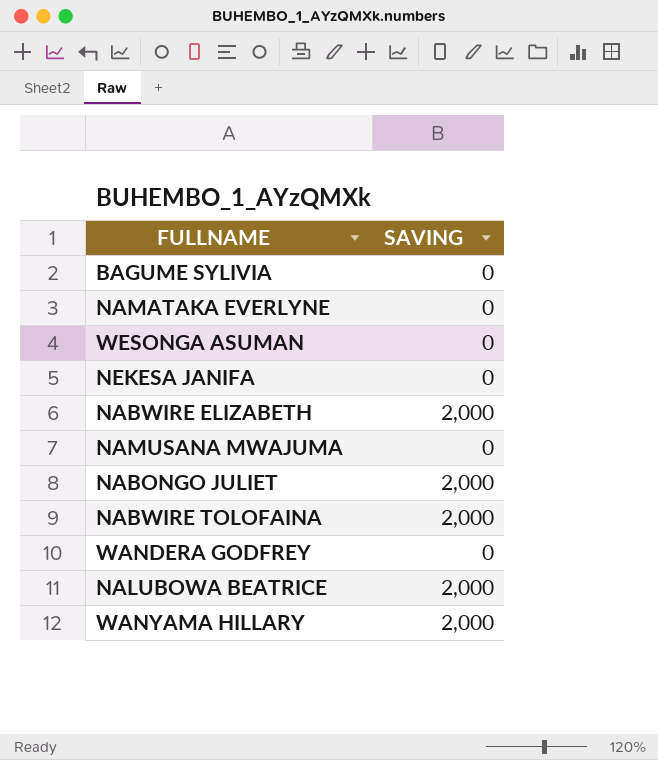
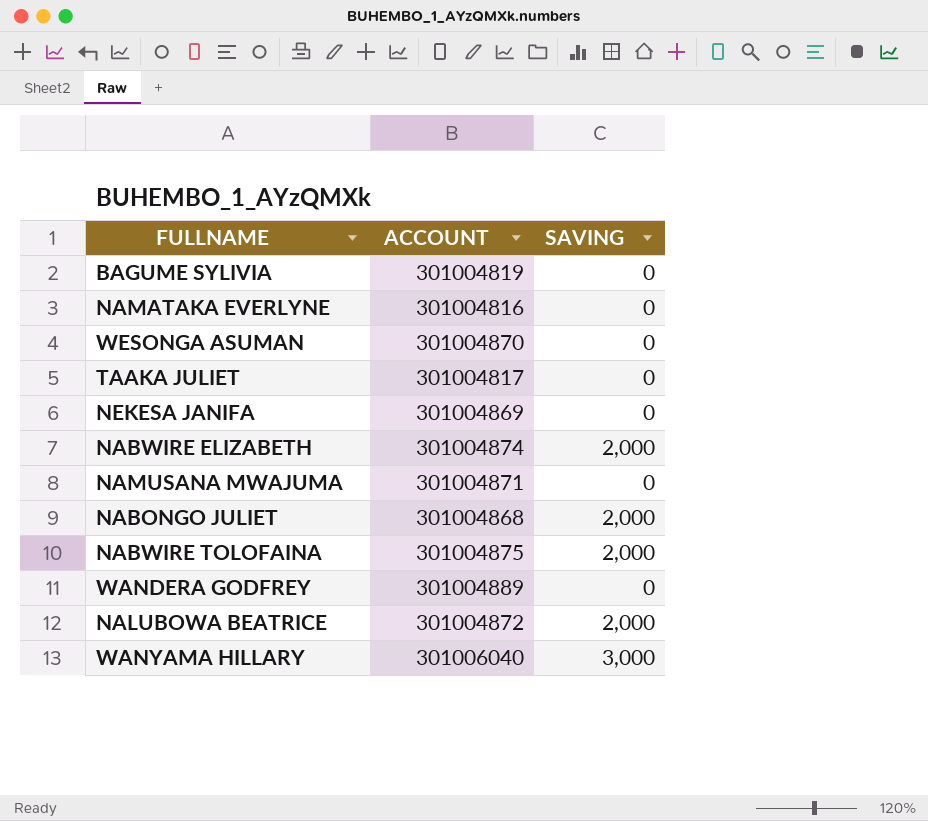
column ACCOUNT | position: none -> 2
row TAAKA JULIET: none -> 301004817 | 0
WANYAMA HILLARY | SAVING: 2,000 -> 3,000

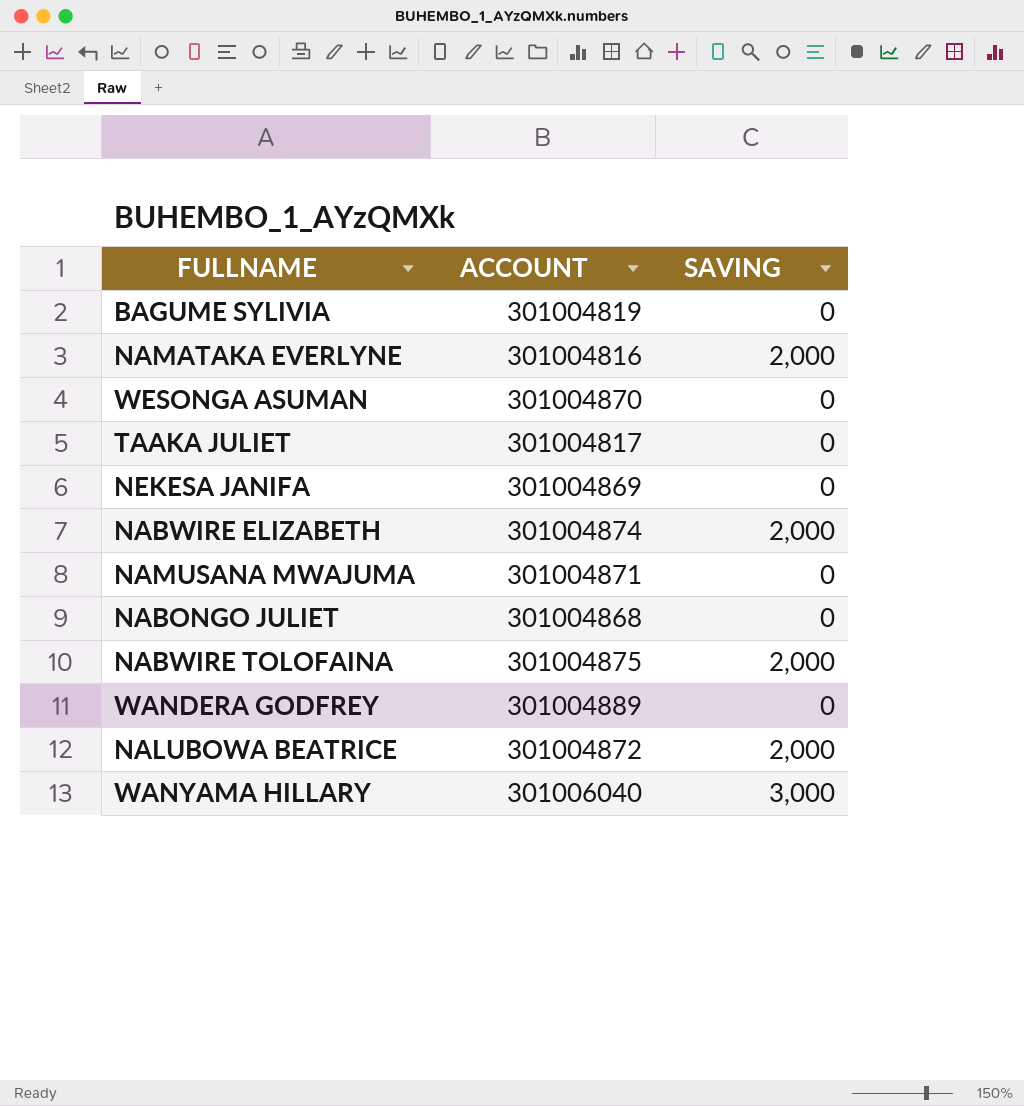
NAMATAKA EVERLYNE | SAVING: 0 -> 2,000
NABONGO JULIET | SAVING: 2,000 -> 0

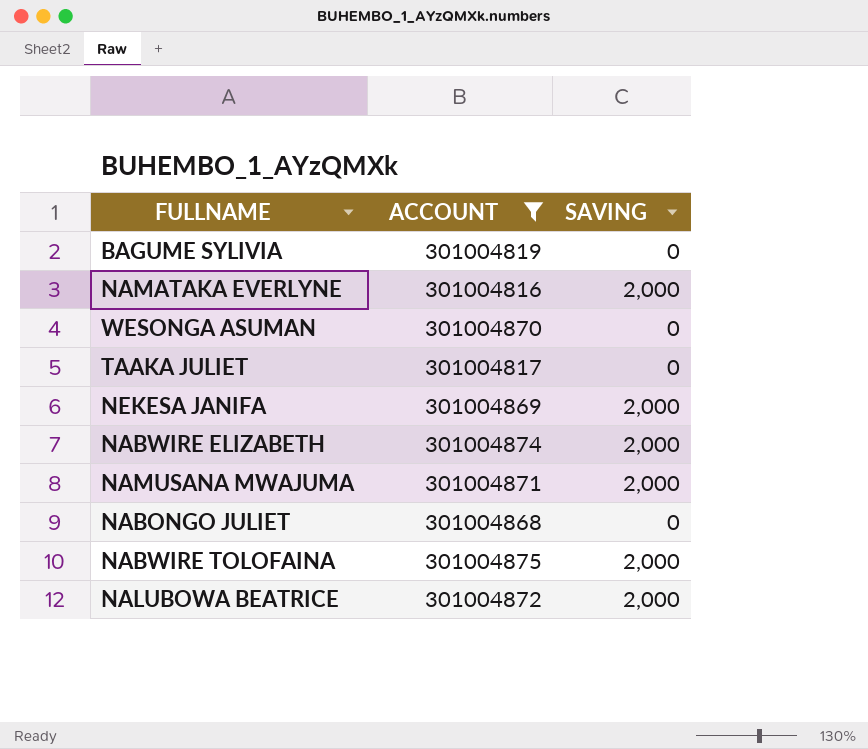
filter: none -> ACCOUNT <= 301004875
NEKESA JANIFA | SAVING: 0 -> 2,000
NAMUSANA MWAJUMA | SAVING: 0 -> 2,000

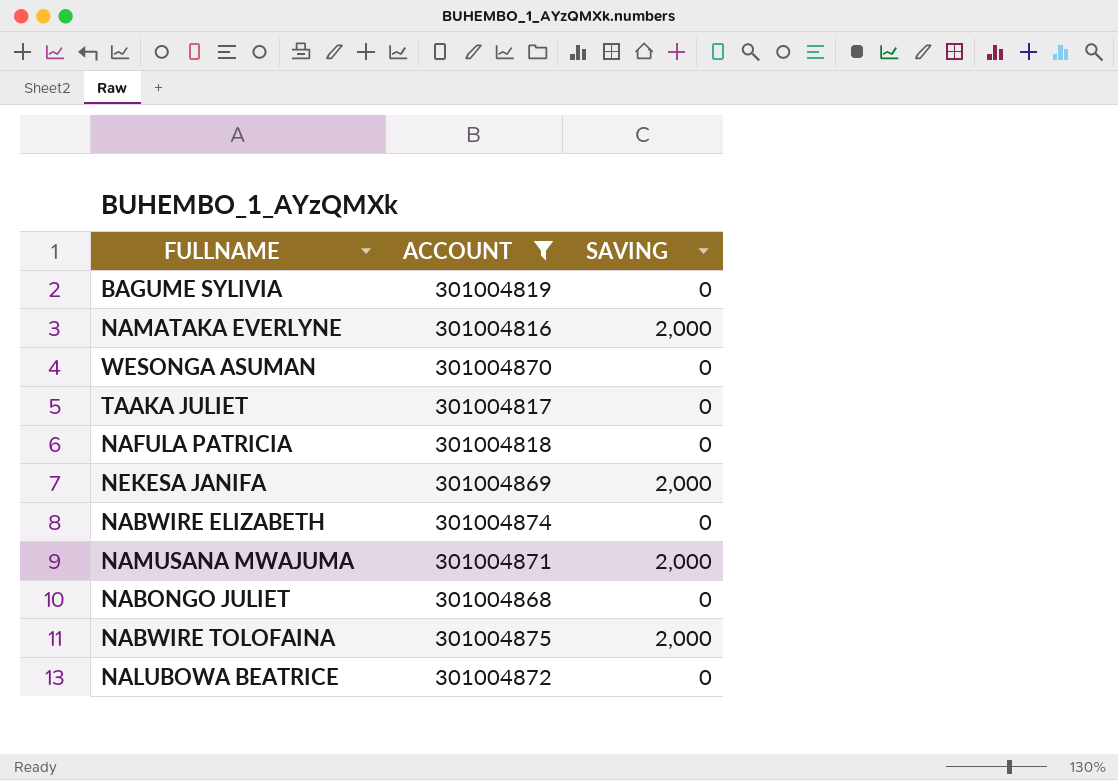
row NAFULA PATRICIA: none -> 301004818 | 0
NABWIRE ELIZABETH | SAVING: 2,000 -> 0
NALUBOWA BEATRICE | SAVING: 2,000 -> 0

